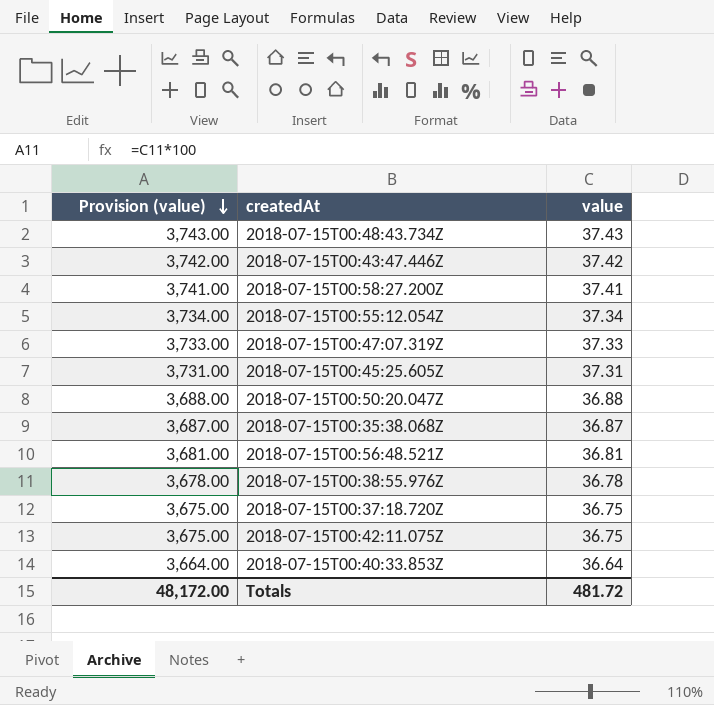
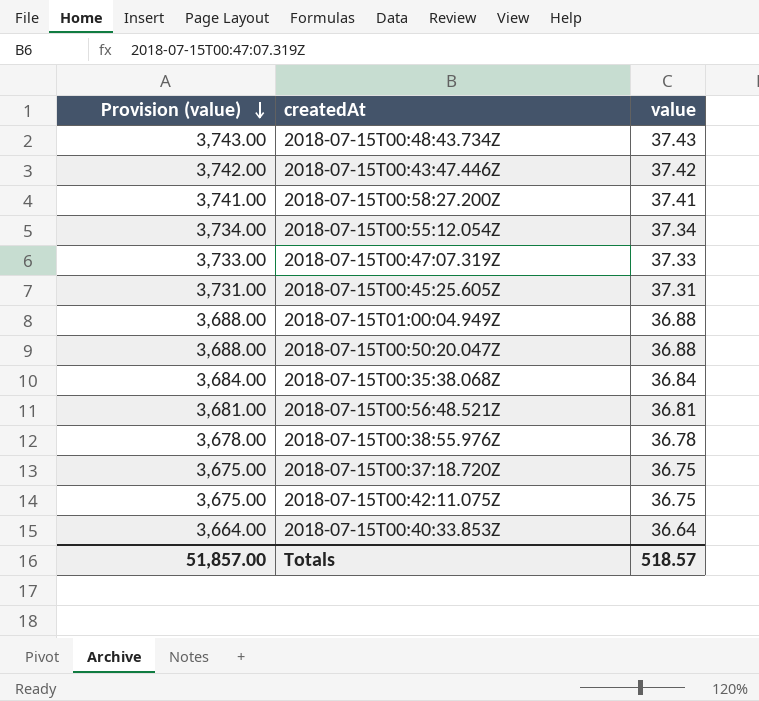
row 2018-07-15T01:00:04.949Z: none -> 3,688.00 | 36.88
2018-07-15T00:35:38.068Z | Provision (value): 3,687.00 -> 3,684.00
2018-07-15T00:35:38.068Z | value: 36.87 -> 36.84
Totals | Provision (value): 48,172.00 -> 51,857.00
Totals | value: 481.72 -> 518.57

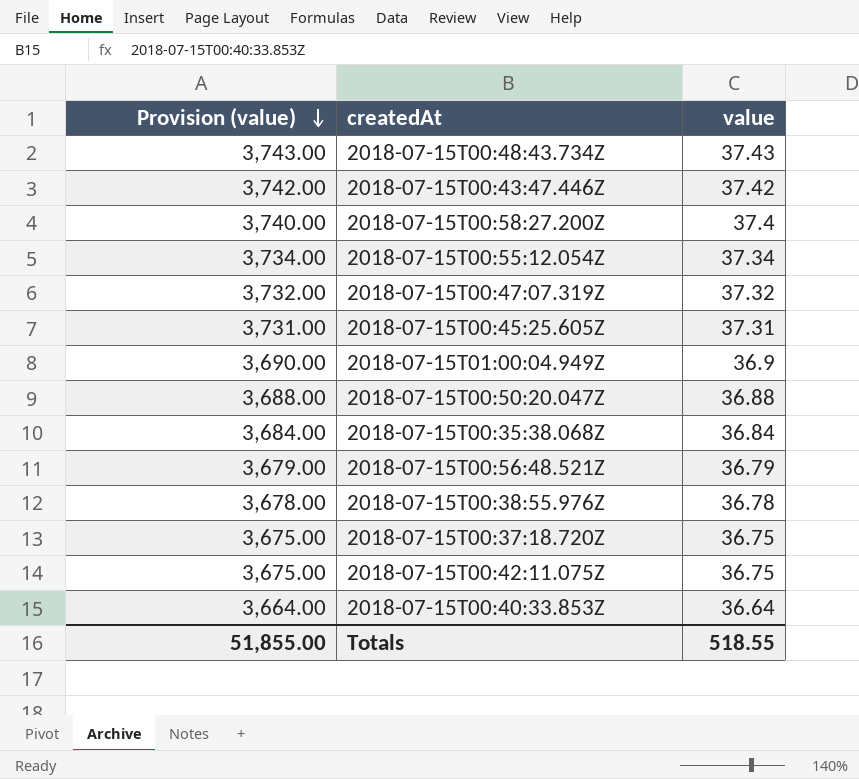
2018-07-15T00:58:27.200Z | Provision (value): 3,741.00 -> 3,740.00
2018-07-15T00:58:27.200Z | value: 37.41 -> 37.4
2018-07-15T00:47:07.319Z | Provision (value): 3,733.00 -> 3,732.00
2018-07-15T00:47:07.319Z | value: 37.33 -> 37.32
2018-07-15T01:00:04.949Z | Provision (value): 3,688.00 -> 3,690.00
2018-07-15T01:00:04.949Z | value: 36.88 -> 36.9
2018-07-15T00:56:48.521Z | Provision (value): 3,681.00 -> 3,679.00
2018-07-15T00:56:48.521Z | value: 36.81 -> 36.79
Totals | Provision (value): 51,857.00 -> 51,855.00
Totals | value: 518.57 -> 518.55

